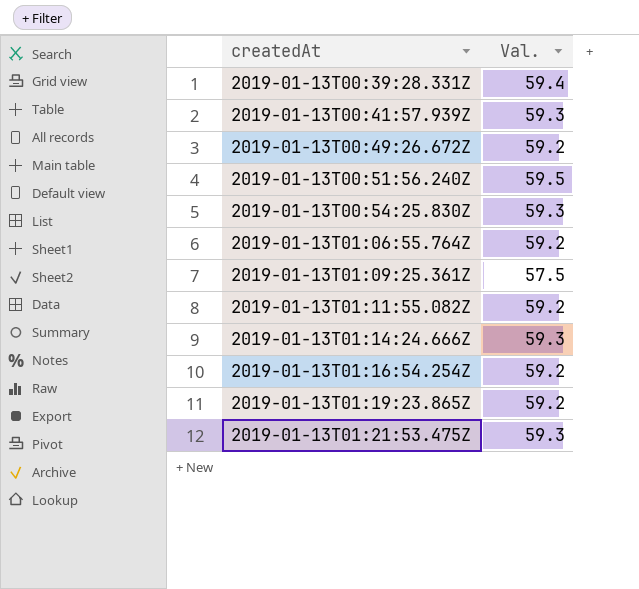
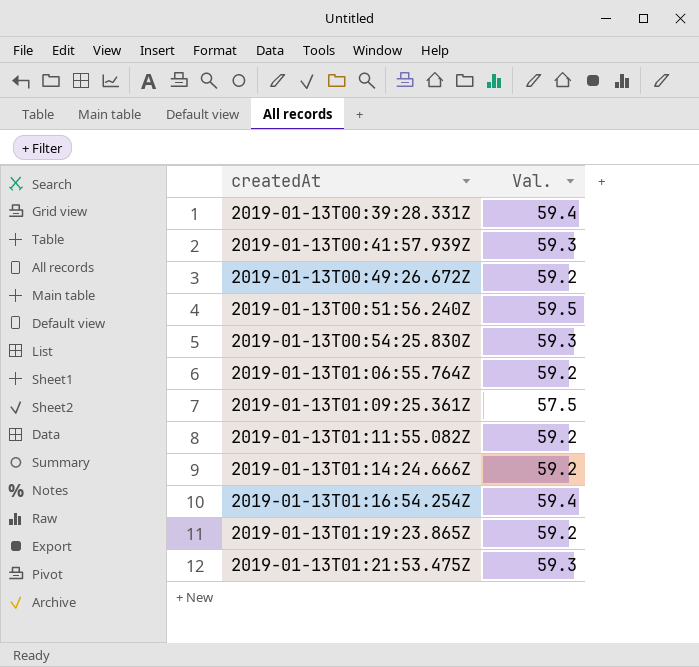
2019-01-13T01:14:24.666Z | Val.: 59.3 -> 59.2
2019-01-13T01:16:54.254Z | Val.: 59.2 -> 59.4

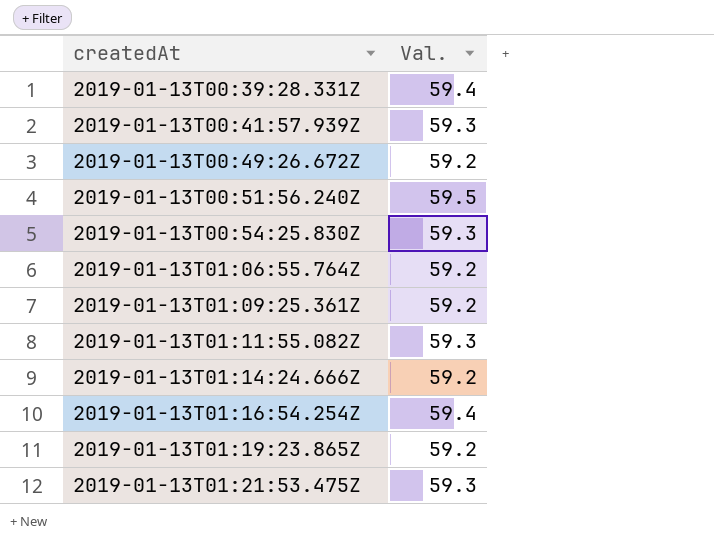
2019-01-13T01:09:25.361Z | Val.: 57.5 -> 59.2
2019-01-13T01:11:55.082Z | Val.: 59.2 -> 59.3

